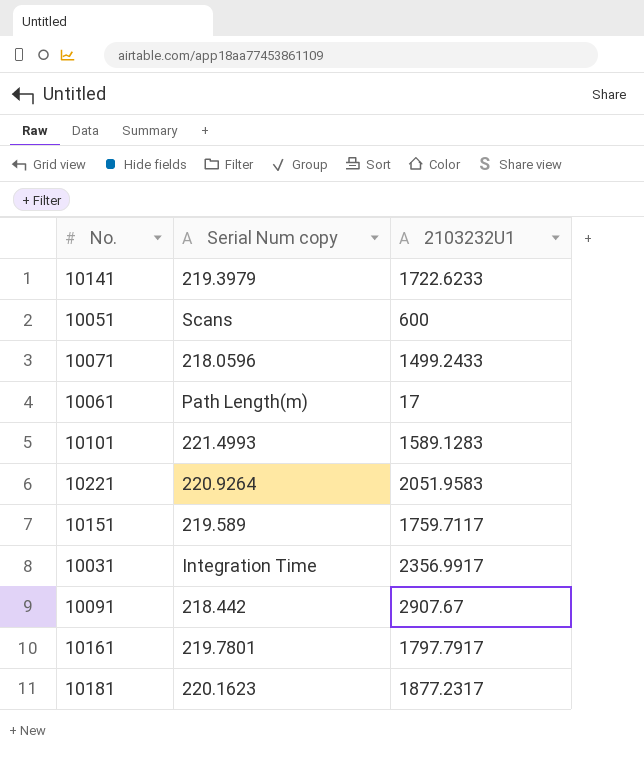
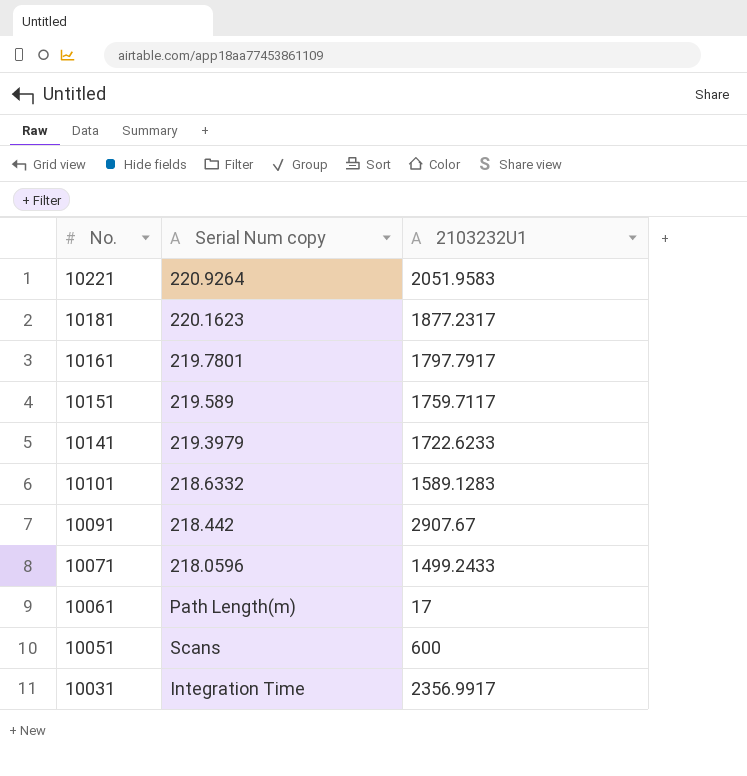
row order: none -> No. descending
10101 | Serial Num copy: 221.4993 -> 218.6332

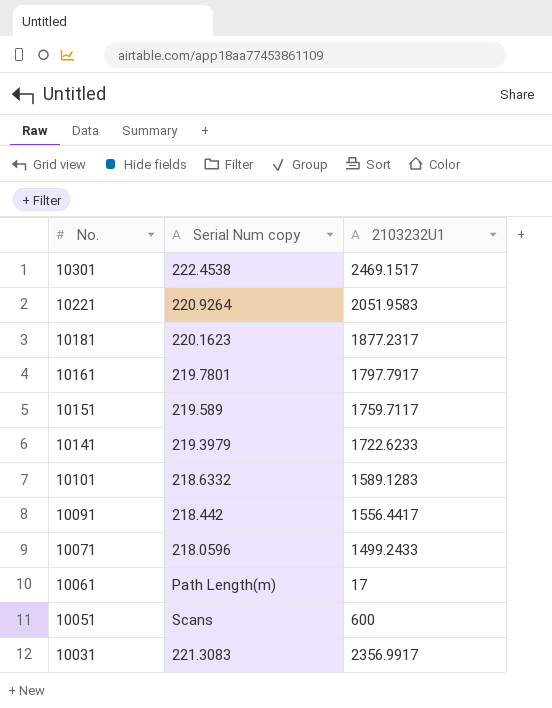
row 10301: none -> 222.4538 | 2469.1517
10091 | 2103232U1: 2907.67 -> 1556.4417
10031 | Serial Num copy: Integration Time -> 221.3083

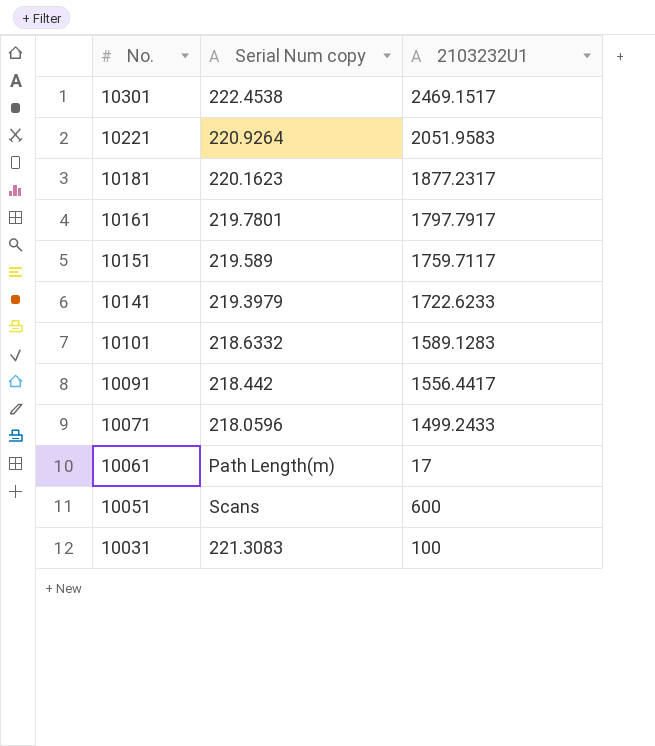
10031 | 2103232U1: 2356.9917 -> 100

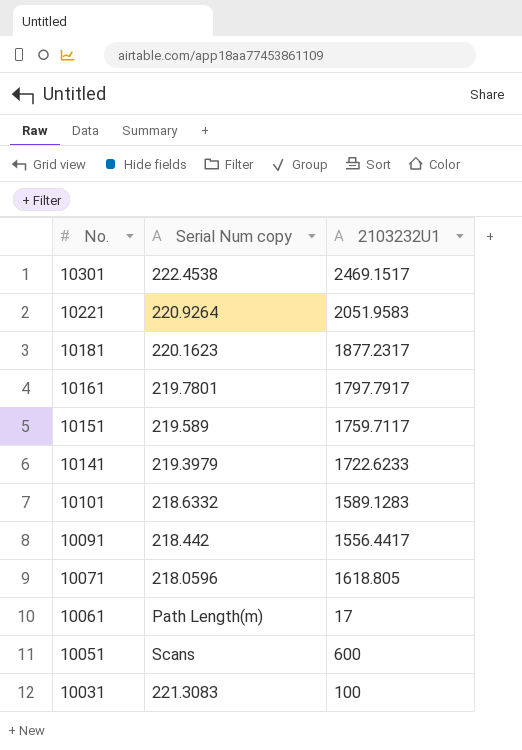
10071 | 2103232U1: 1499.2433 -> 1618.805

